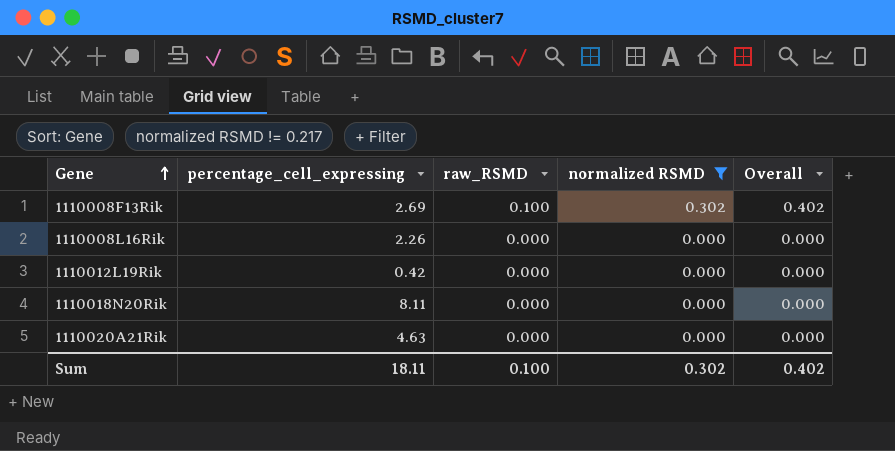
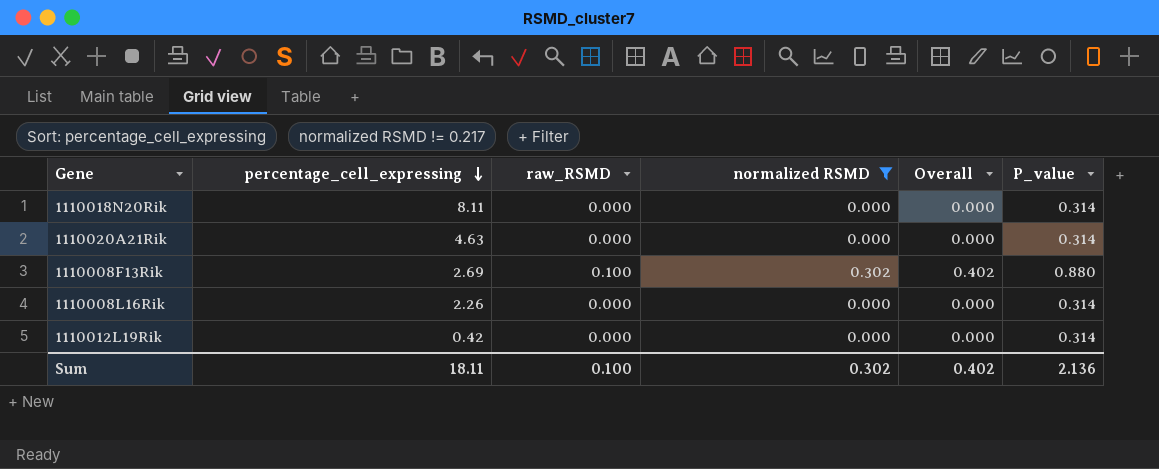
row order: Gene ascending -> percentage_cell_expressing descending
column P_value | position: none -> 6

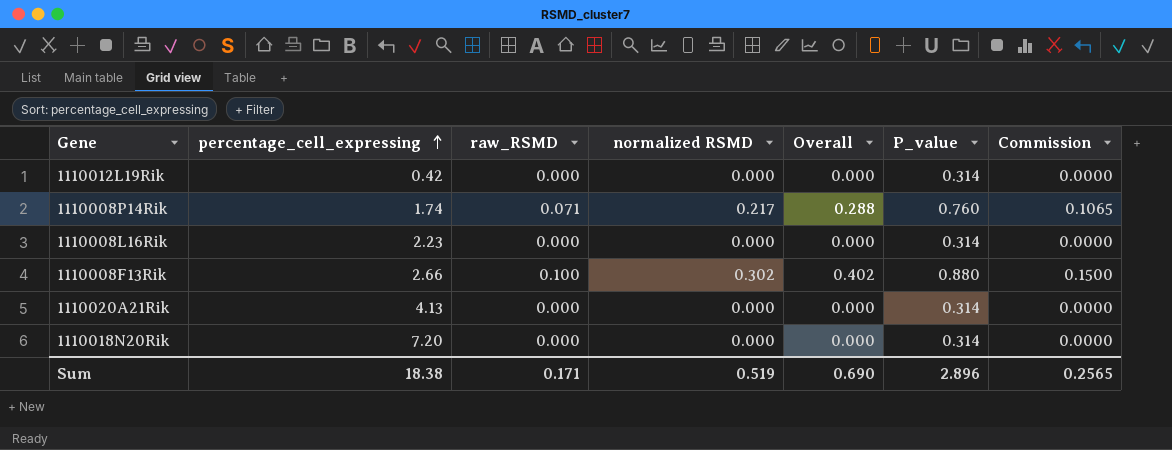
filter: normalized RSMD != 0.217 -> none
row order: percentage_cell_expressing descending -> percentage_cell_expressing ascending
column Commission | formula: none -> [raw_RSMD] * 1.5
1110008L16Rik | percentage_cell_expressing: 2.26 -> 2.23
1110008F13Rik | percentage_cell_expressing: 2.69 -> 2.66
1110020A21Rik | percentage_cell_expressing: 4.63 -> 4.13
1110018N20Rik | percentage_cell_expressing: 8.11 -> 7.20
Sum | percentage_cell_expressing: 18.11 -> 18.38
Sum | raw_RSMD: 0.100 -> 0.171
Sum | normalized RSMD: 0.302 -> 0.519
Sum | Overall: 0.402 -> 0.690
Sum | P_value: 2.136 -> 2.896

